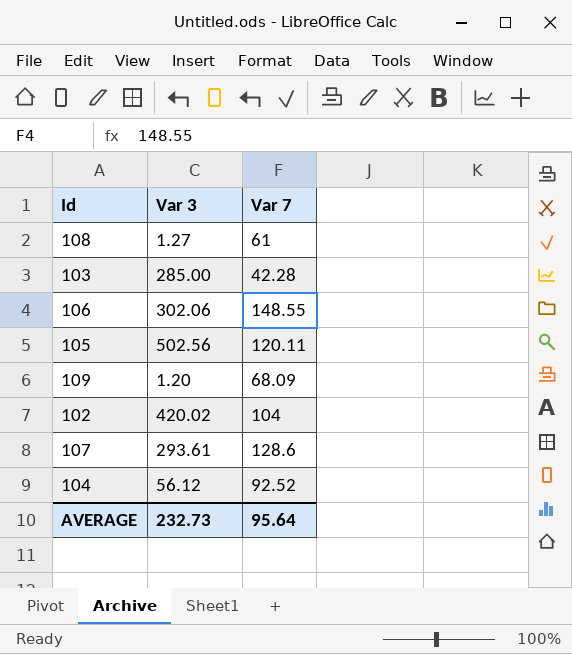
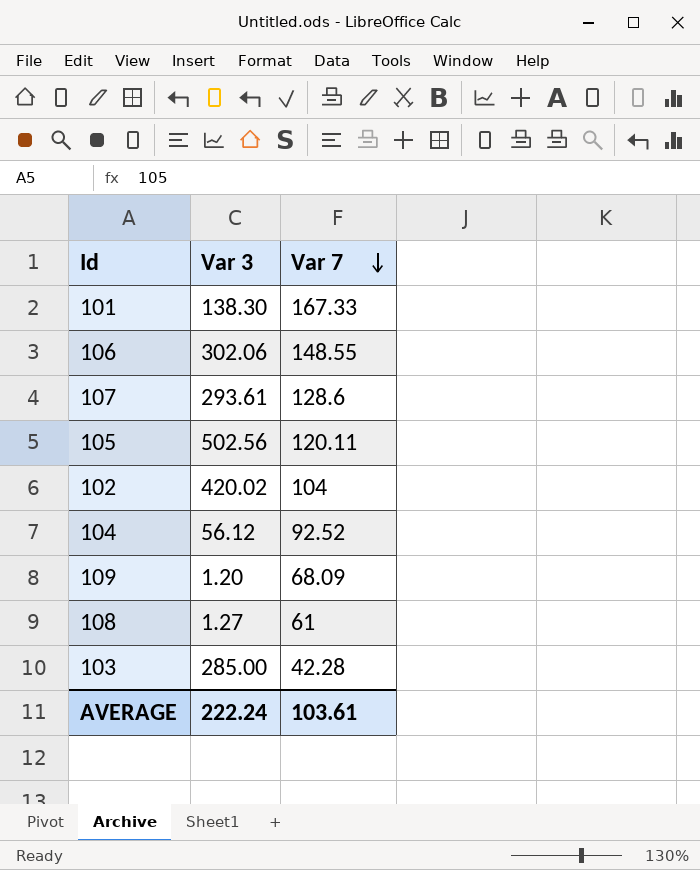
row order: none -> Var 7 descending
row 101: none -> 138.30 | 167.33
AVERAGE | Var 3: 232.73 -> 222.24
AVERAGE | Var 7: 95.64 -> 103.61

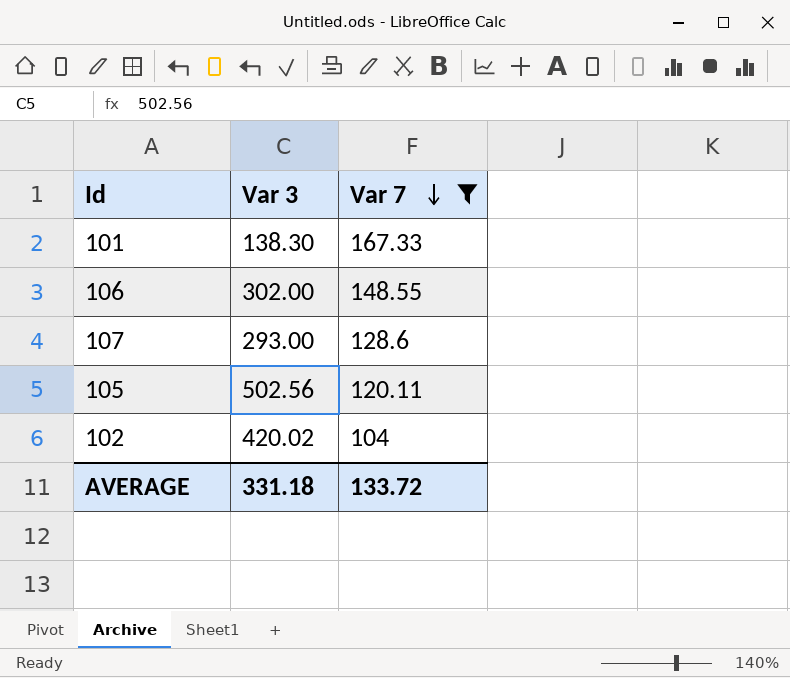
filter: none -> Var 7 >= 104
106 | Var 3: 302.06 -> 302.00
107 | Var 3: 293.61 -> 293.00
AVERAGE | Var 3: 222.24 -> 331.18
AVERAGE | Var 7: 103.61 -> 133.72

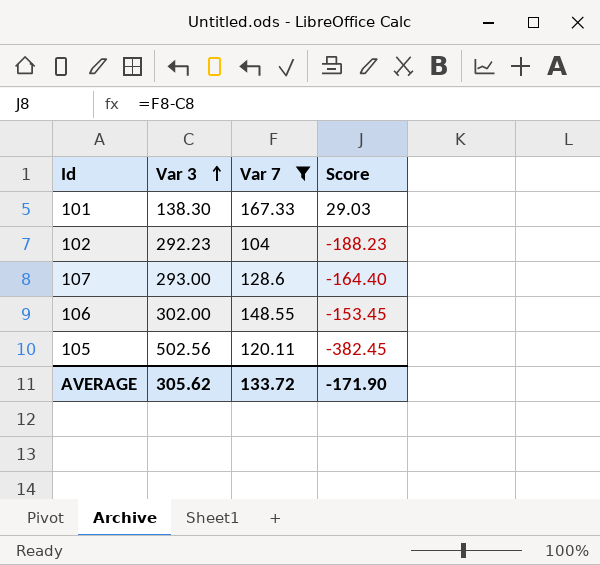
row order: Var 7 descending -> Var 3 ascending
column Score | formula: none -> [Var 7] - [Var 3]
102 | Var 3: 420.02 -> 292.23
AVERAGE | Var 3: 331.18 -> 305.62

